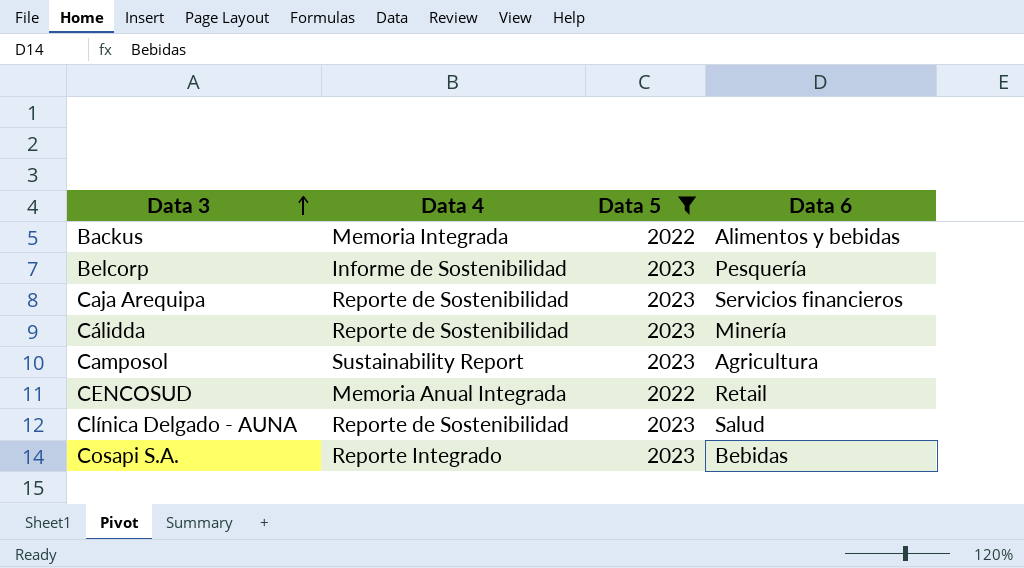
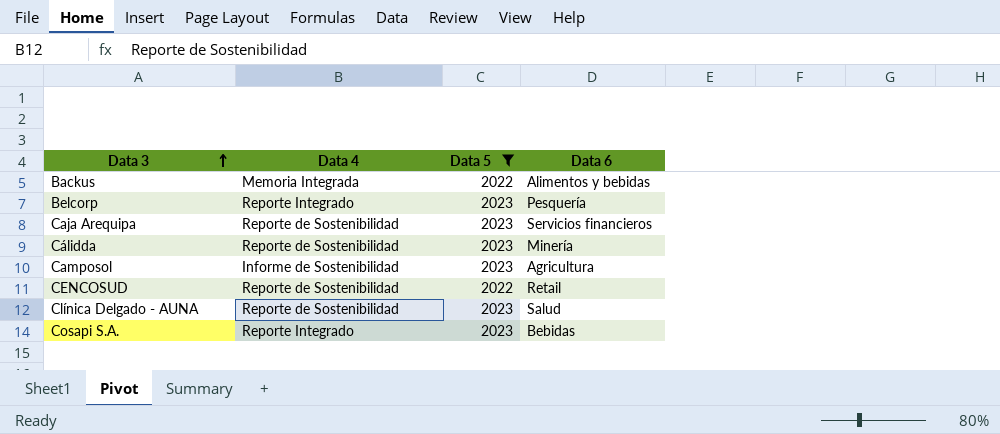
Belcorp | Data 4: Informe de Sostenibilidad -> Reporte Integrado
Camposol | Data 4: Sustainability Report -> Informe de Sostenibilidad
CENCOSUD | Data 4: Memoria Anual Integrada -> Reporte de Sostenibilidad

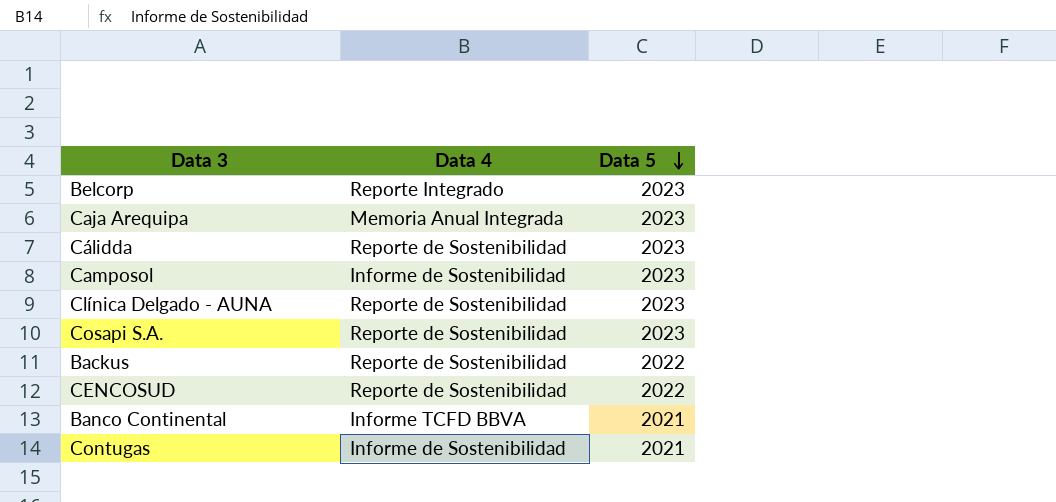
filter: Data 5 != 2021 -> none
row order: Data 3 ascending -> Data 5 descending
column Data 6 | position: 4 -> none
Caja Arequipa | Data 4: Reporte de Sostenibilidad -> Memoria Anual Integrada
Cosapi S.A. | Data 4: Reporte Integrado -> Reporte de Sostenibilidad
Backus | Data 4: Memoria Integrada -> Reporte de Sostenibilidad

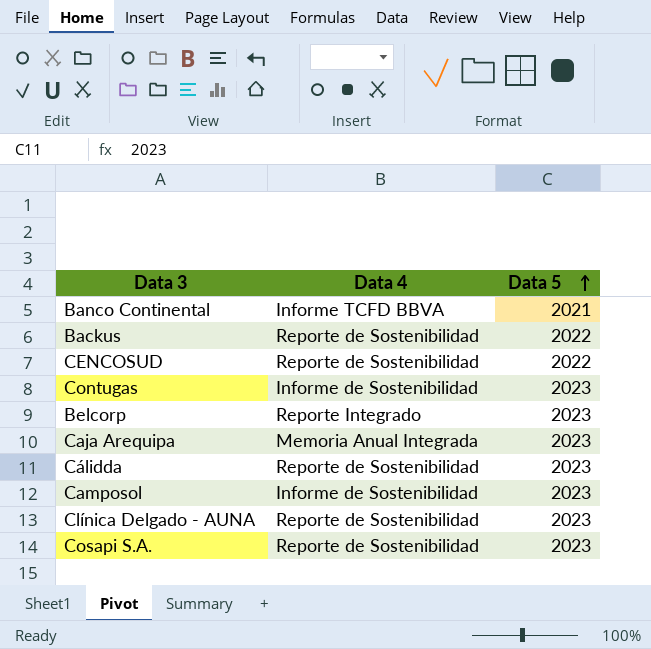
row order: Data 5 descending -> Data 5 ascending
Contugas | Data 5: 2021 -> 2023

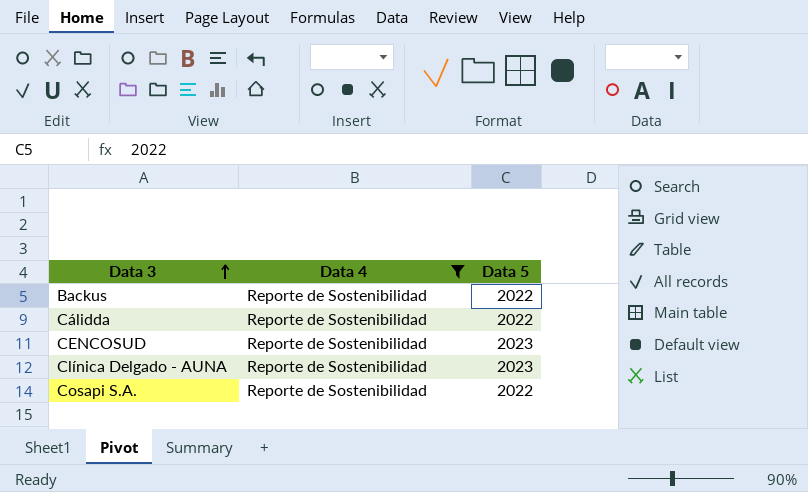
filter: none -> Data 4 = Reporte de Sostenibilidad
row order: Data 5 ascending -> Data 3 ascending
Cálidda | Data 5: 2023 -> 2022
CENCOSUD | Data 5: 2022 -> 2023
Cosapi S.A. | Data 5: 2023 -> 2022

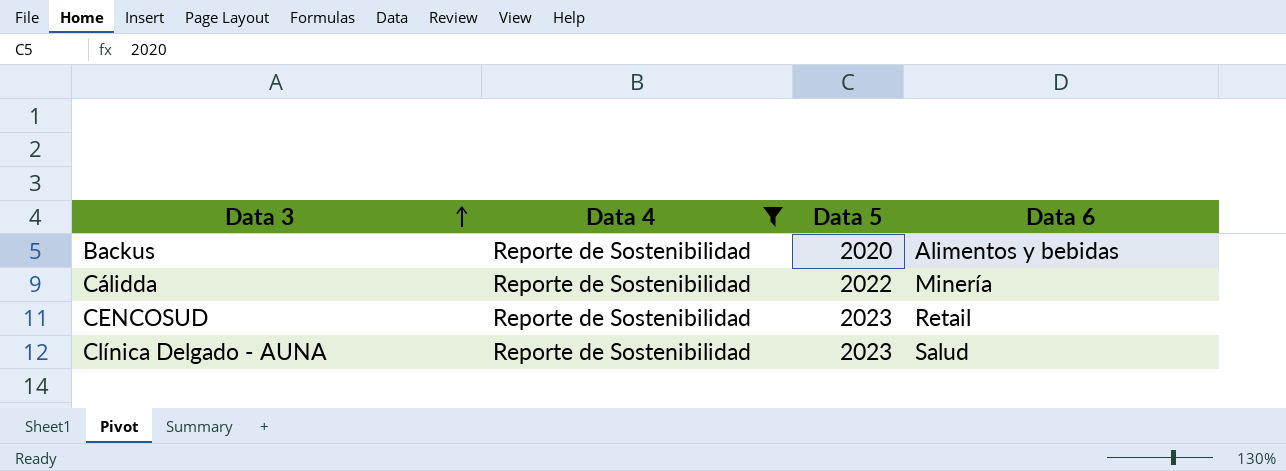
column Data 6 | position: none -> 4
row Cosapi S.A.: Reporte de Sostenibilidad | 2022 -> none
Backus | Data 5: 2022 -> 2020

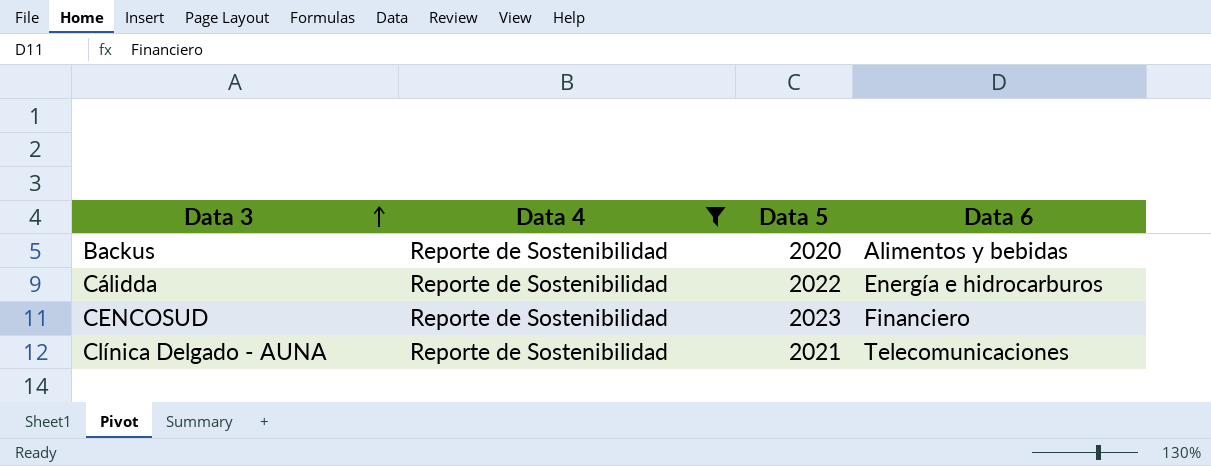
Cálidda | Data 6: Minería -> Energía e hidrocarburos
CENCOSUD | Data 6: Retail -> Financiero
Clínica Delgado - AUNA | Data 5: 2023 -> 2021
Clínica Delgado - AUNA | Data 6: Salud -> Telecomunicaciones

